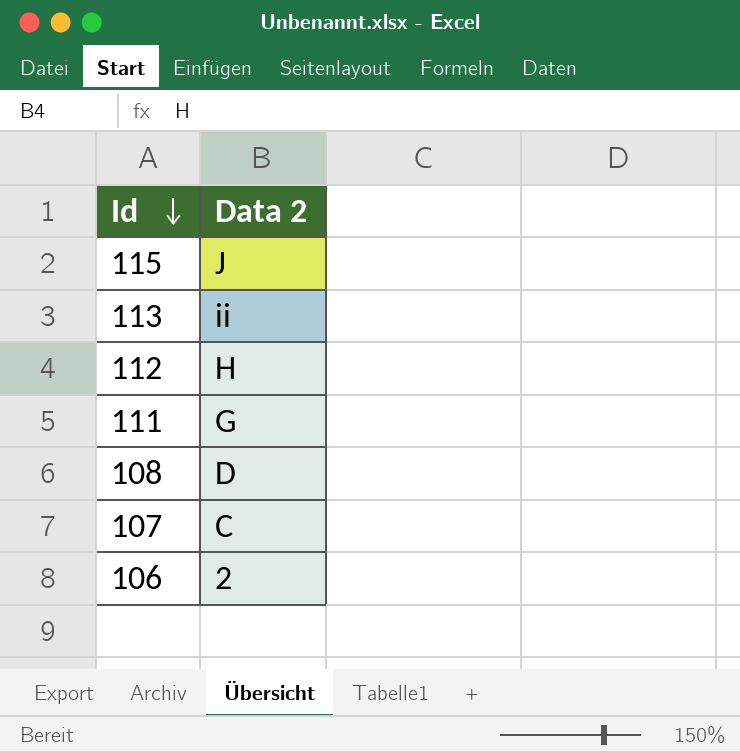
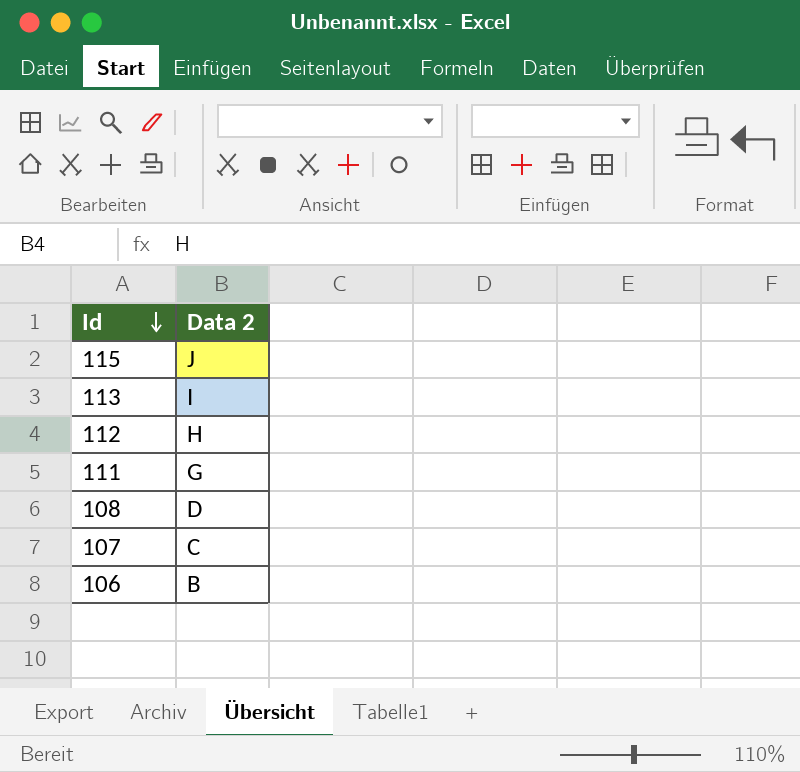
113 | Data 2: ii -> I
106 | Data 2: 2 -> B

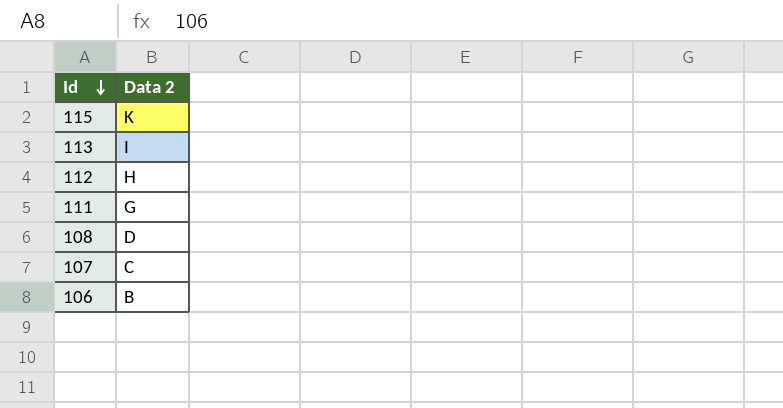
115 | Data 2: J -> K

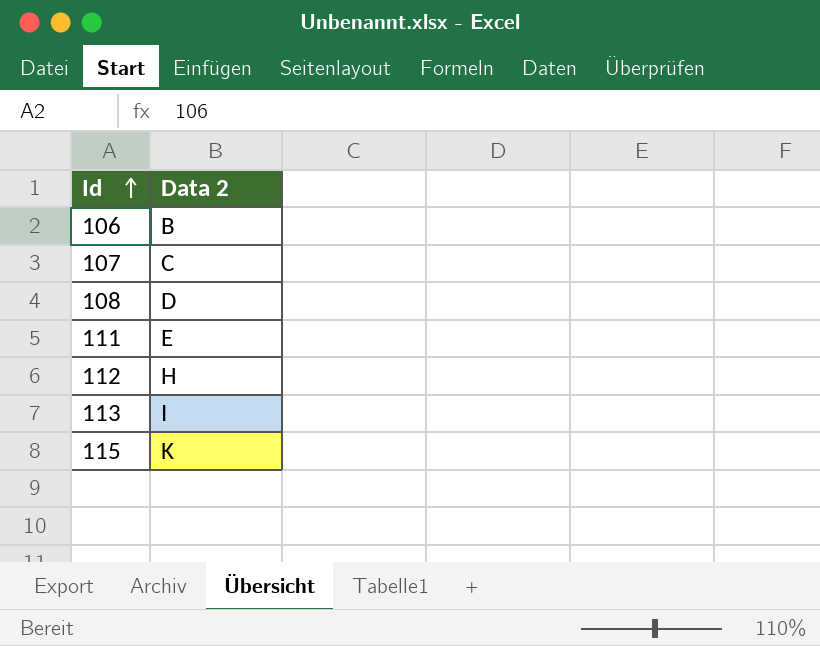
row order: Id descending -> Id ascending
111 | Data 2: G -> E

